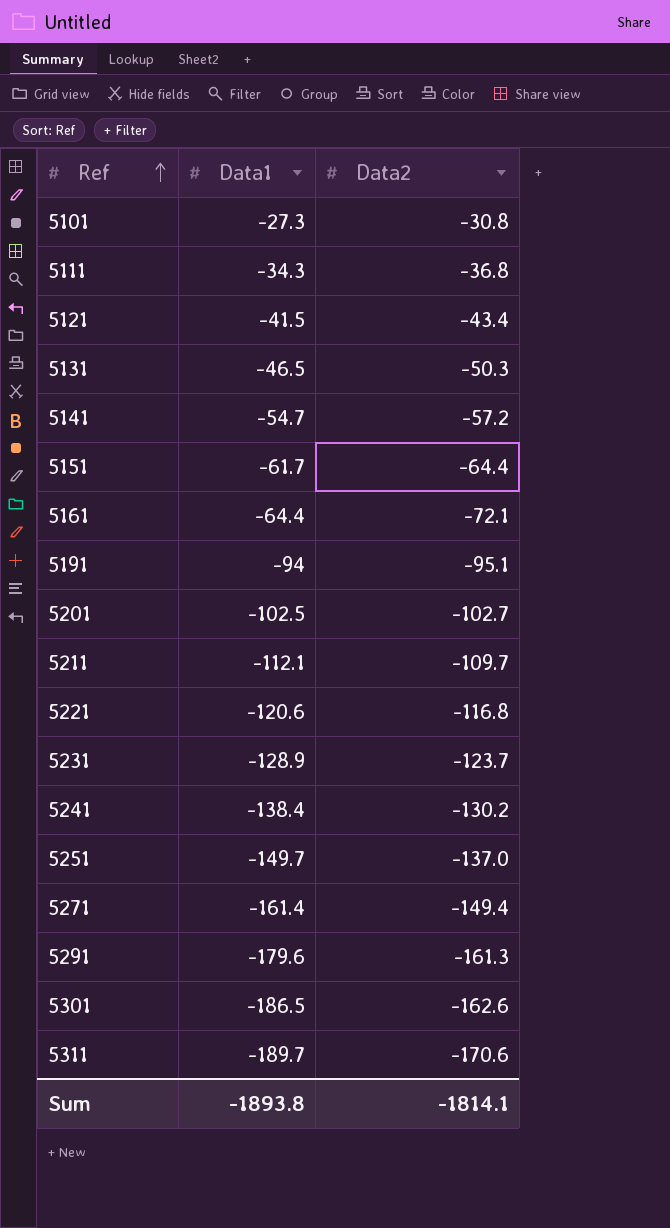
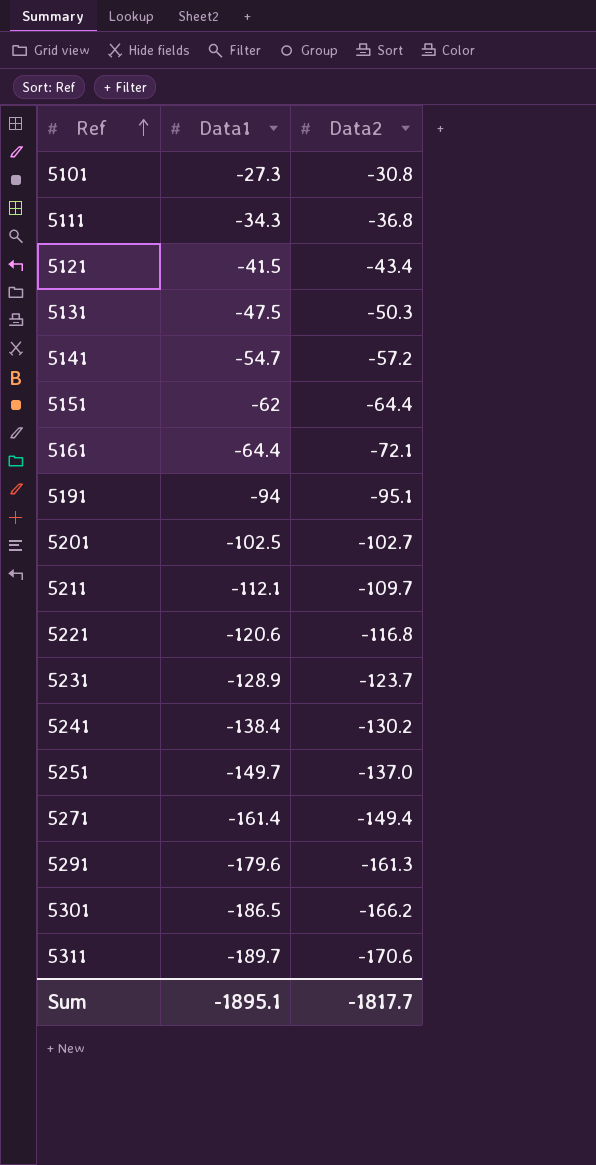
5131 | Data1: -46.5 -> -47.5
5151 | Data1: -61.7 -> -62
5301 | Data2: -162.6 -> -166.2
Sum | Data1: -1893.8 -> -1895.1
Sum | Data2: -1814.1 -> -1817.7

